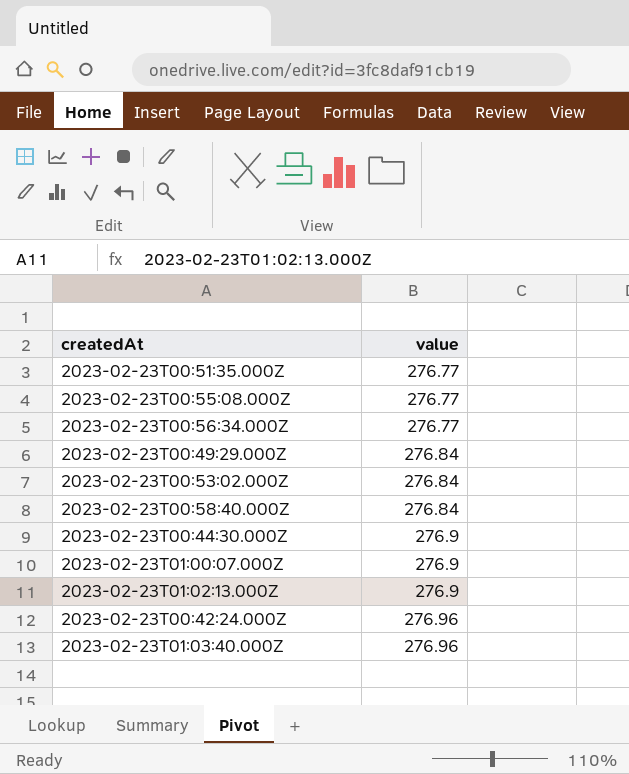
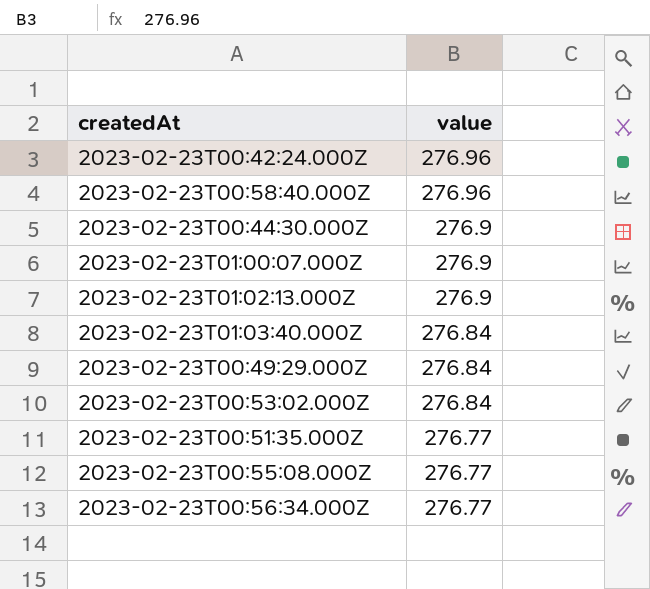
row order: value ascending -> value descending
2023-02-23T00:58:40.000Z | value: 276.84 -> 276.96
2023-02-23T01:03:40.000Z | value: 276.96 -> 276.84

